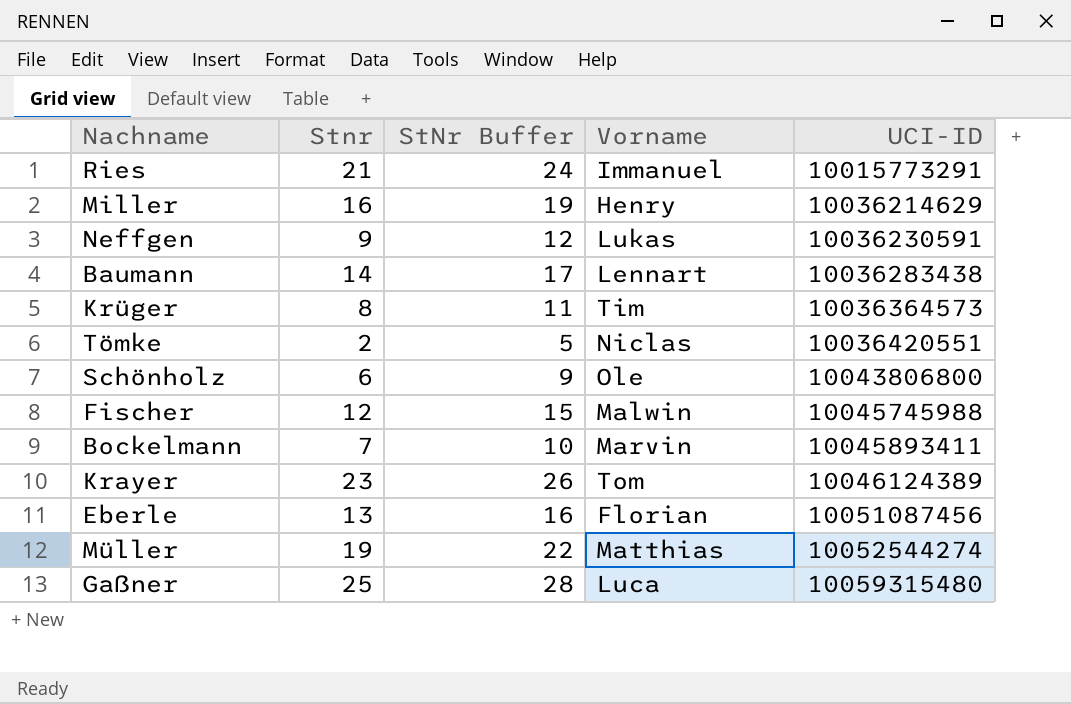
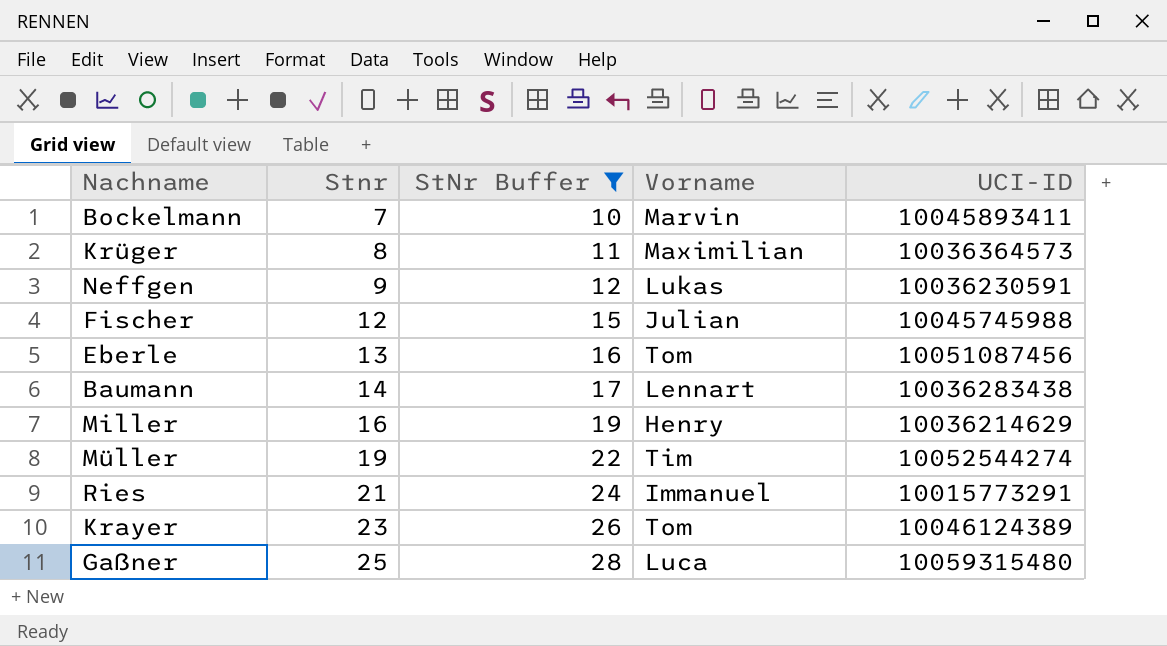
filter: none -> StNr Buffer >= 10
row order: UCI-ID ascending -> Stnr ascending
Krüger | Vorname: Tim -> Maximilian
Fischer | Vorname: Malwin -> Julian
Eberle | Vorname: Florian -> Tom
Müller | Vorname: Matthias -> Tim

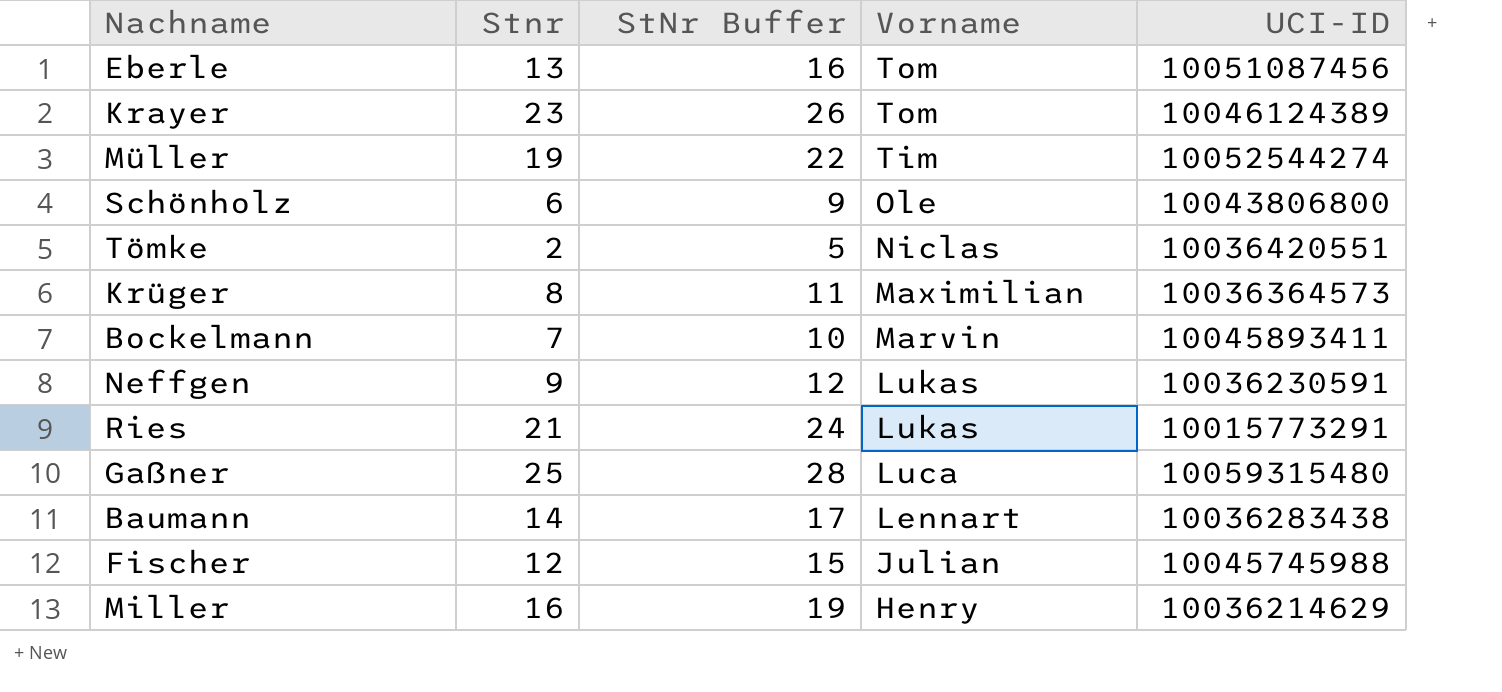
filter: StNr Buffer >= 10 -> none
row order: Stnr ascending -> Vorname descending
Ries | Vorname: Immanuel -> Lukas

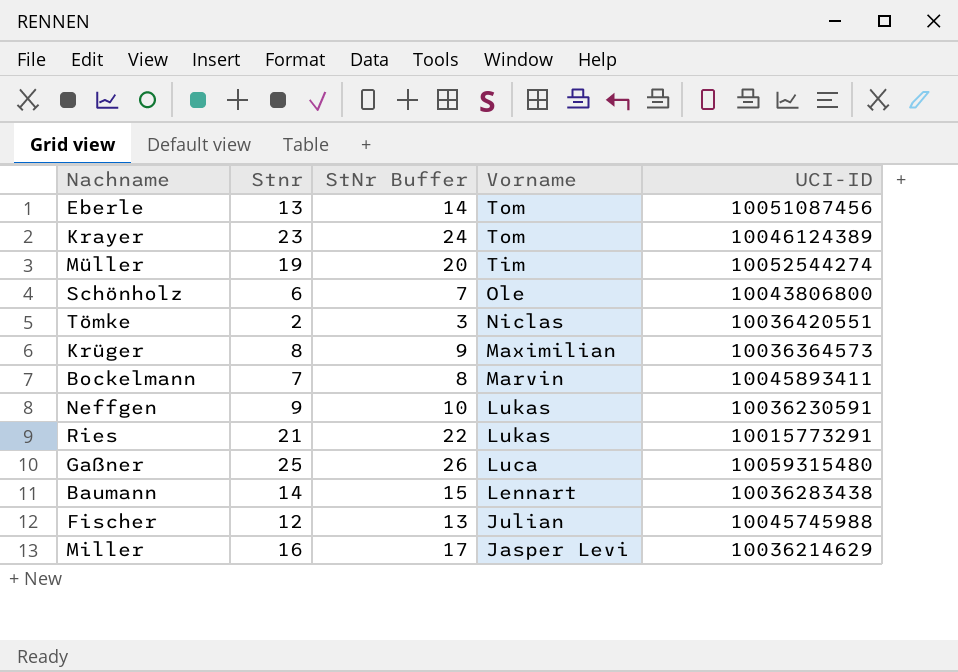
column StNr Buffer | formula: [Stnr] + 3 -> [Stnr] + 1
Miller | Vorname: Henry -> Jasper Levi

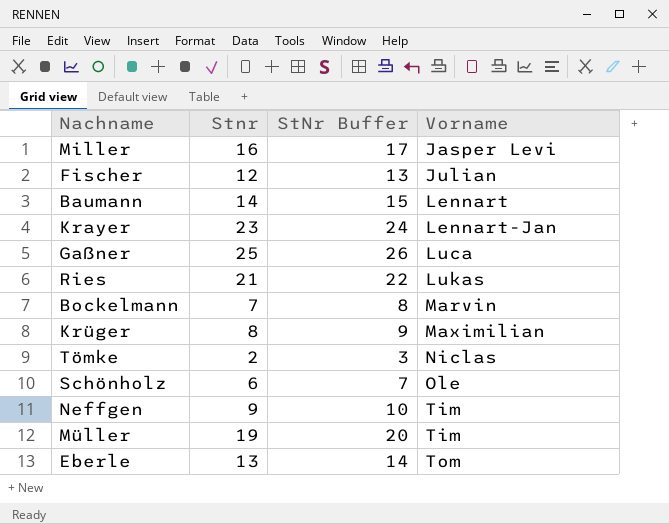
row order: Vorname descending -> Vorname ascending
column UCI-ID | position: 5 -> none
Krayer | Vorname: Tom -> Lennart-Jan
Neffgen | Vorname: Lukas -> Tim

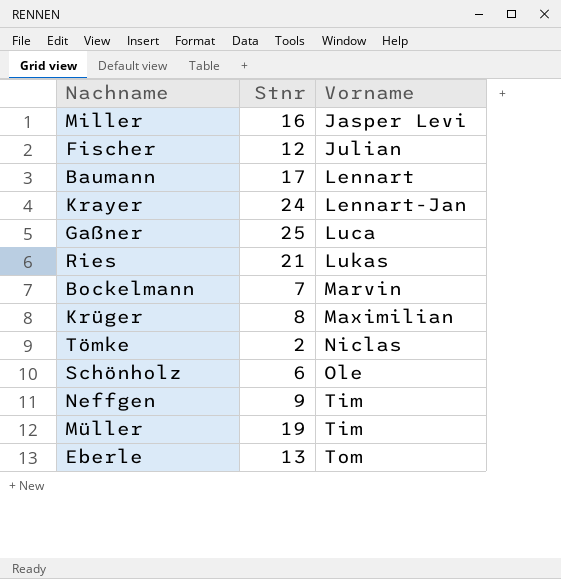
column StNr Buffer | formula: [Stnr] + 1 -> none
Baumann | Stnr: 14 -> 17
Krayer | Stnr: 23 -> 24

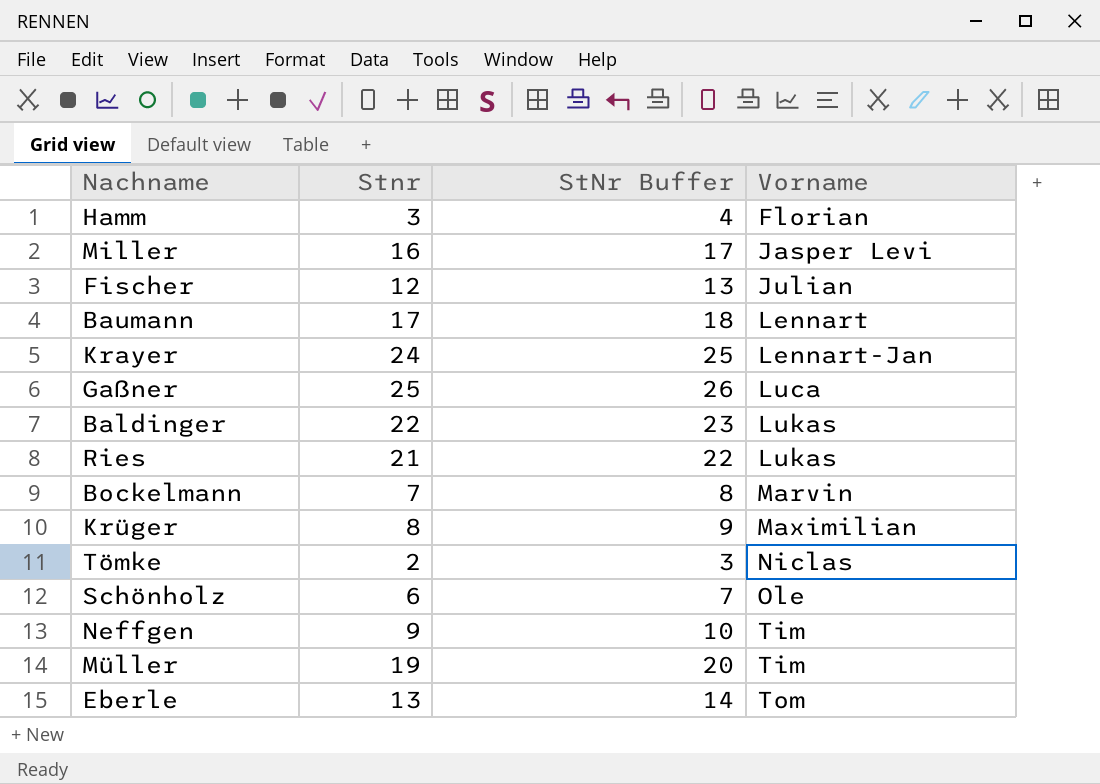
column StNr Buffer | formula: none -> [Stnr] + 1
row Hamm: none -> 3 | 4 | Florian
row Baldinger: none -> 22 | 23 | Lukas

